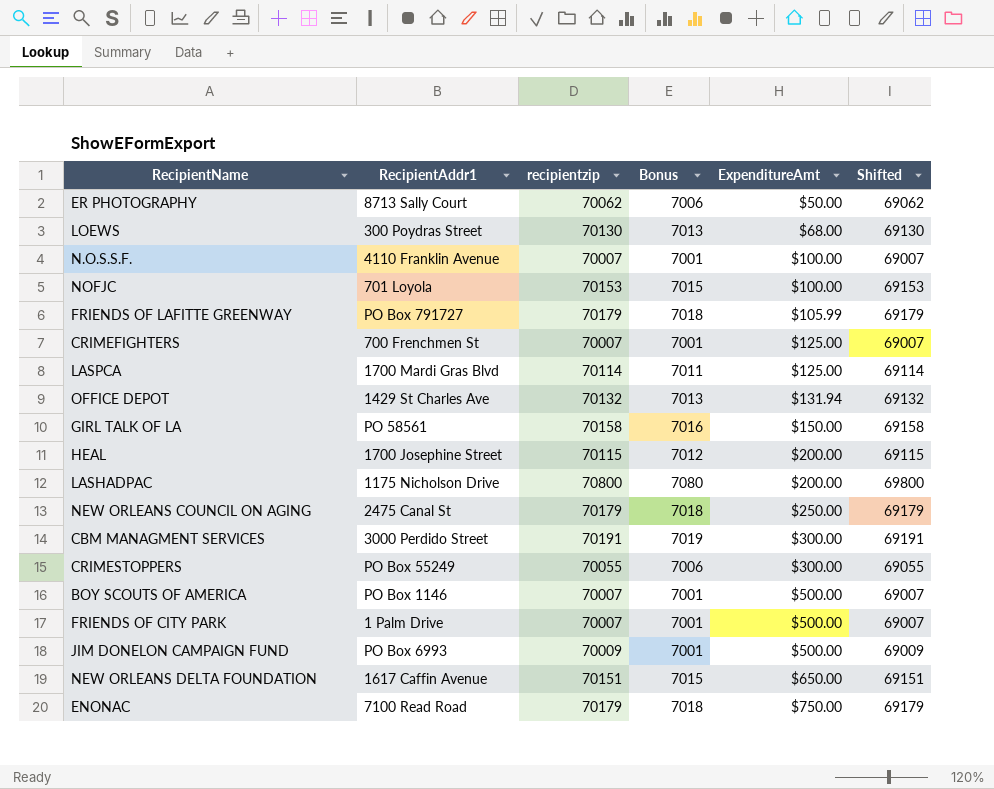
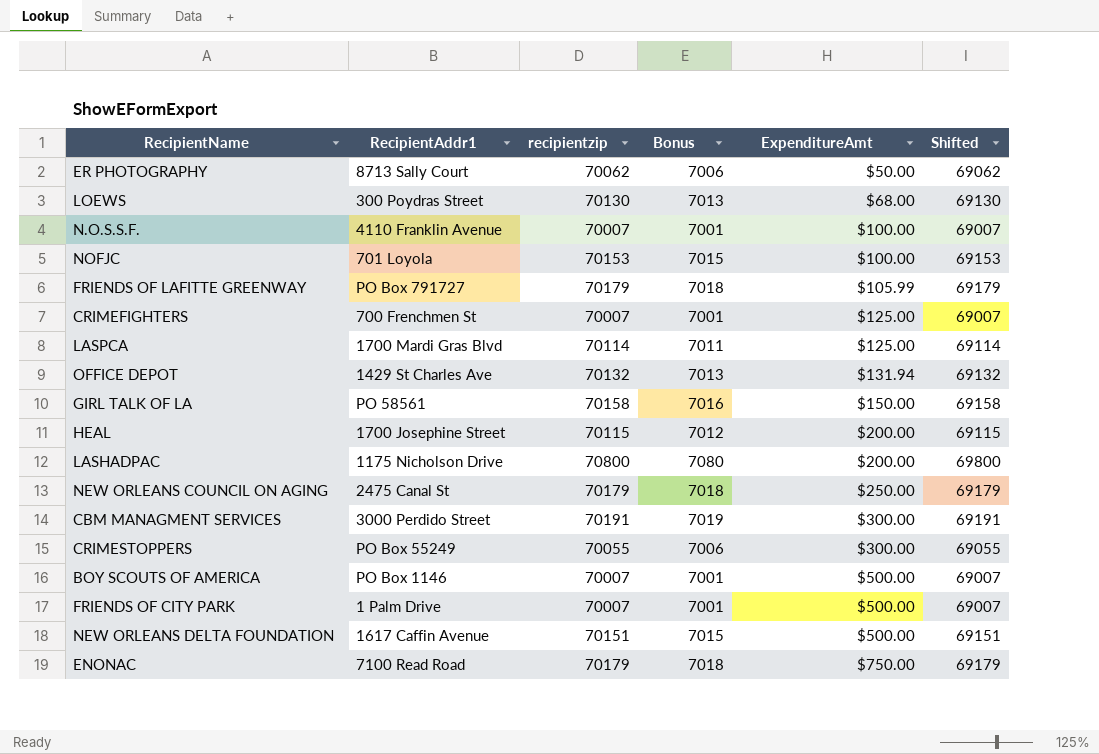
row JIM DONELON CAMPAIGN FUND: PO Box 6993 | 70009 | 7001 | $500.00 | 69009 -> none
NEW ORLEANS DELTA FOUNDATION | ExpenditureAmt: $650.00 -> $500.00

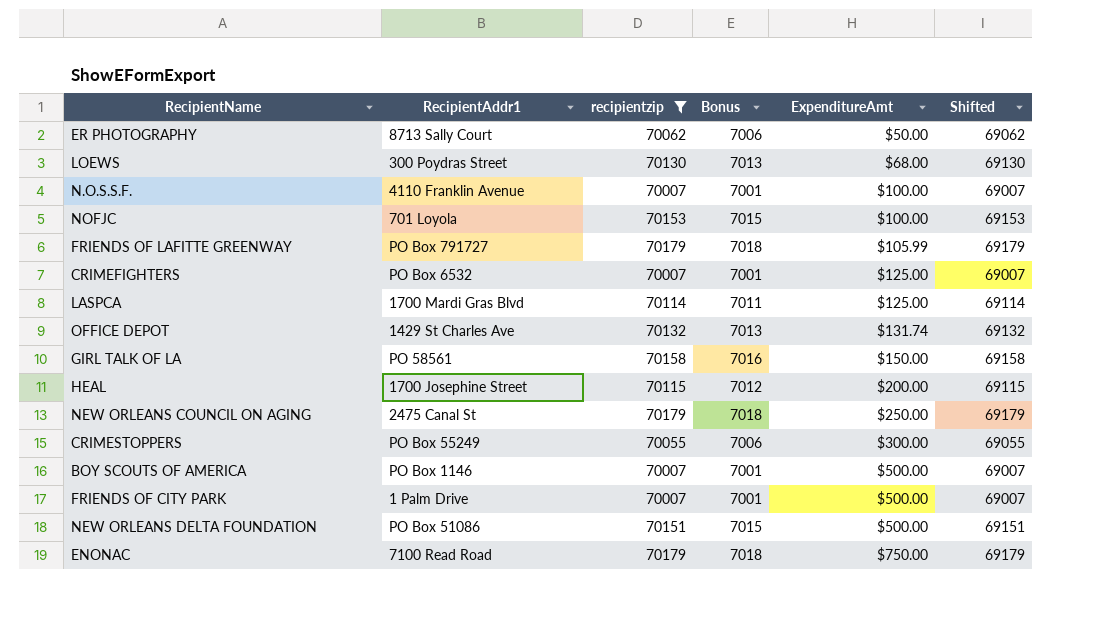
filter: none -> recipientzip <= 70179
CRIMEFIGHTERS | RecipientAddr1: 700 Frenchmen St -> PO Box 6532
OFFICE DEPOT | ExpenditureAmt: $131.94 -> $131.74
NEW ORLEANS DELTA FOUNDATION | RecipientAddr1: 1617 Caffin Avenue -> PO Box 51086

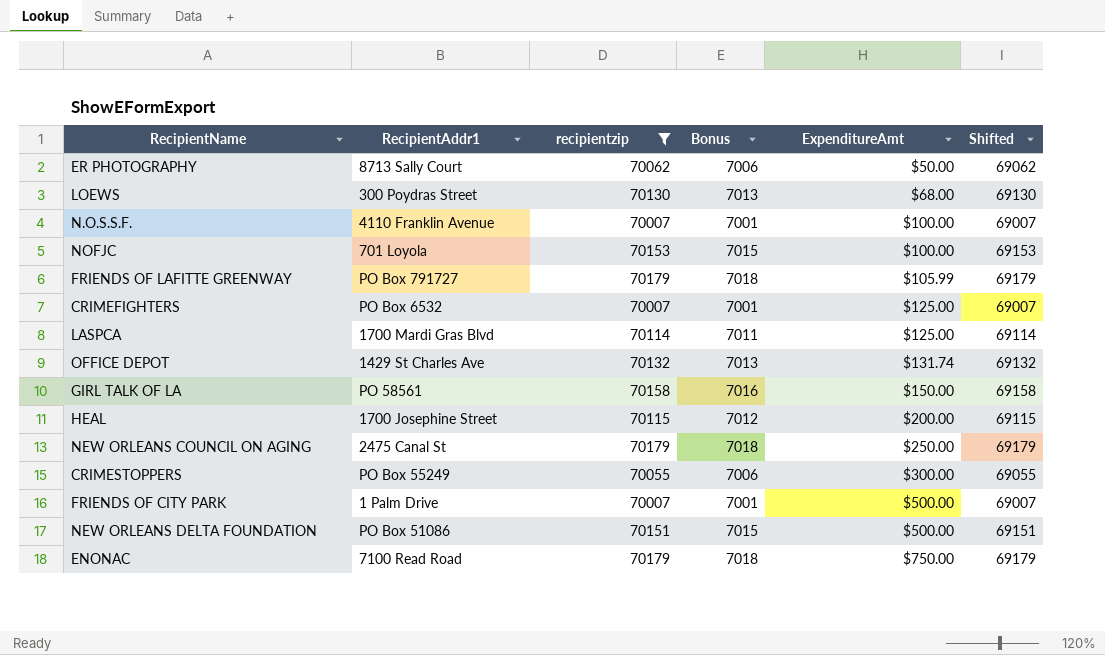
row BOY SCOUTS OF AMERICA: PO Box 1146 | 70007 | 7001 | $500.00 | 69007 -> none

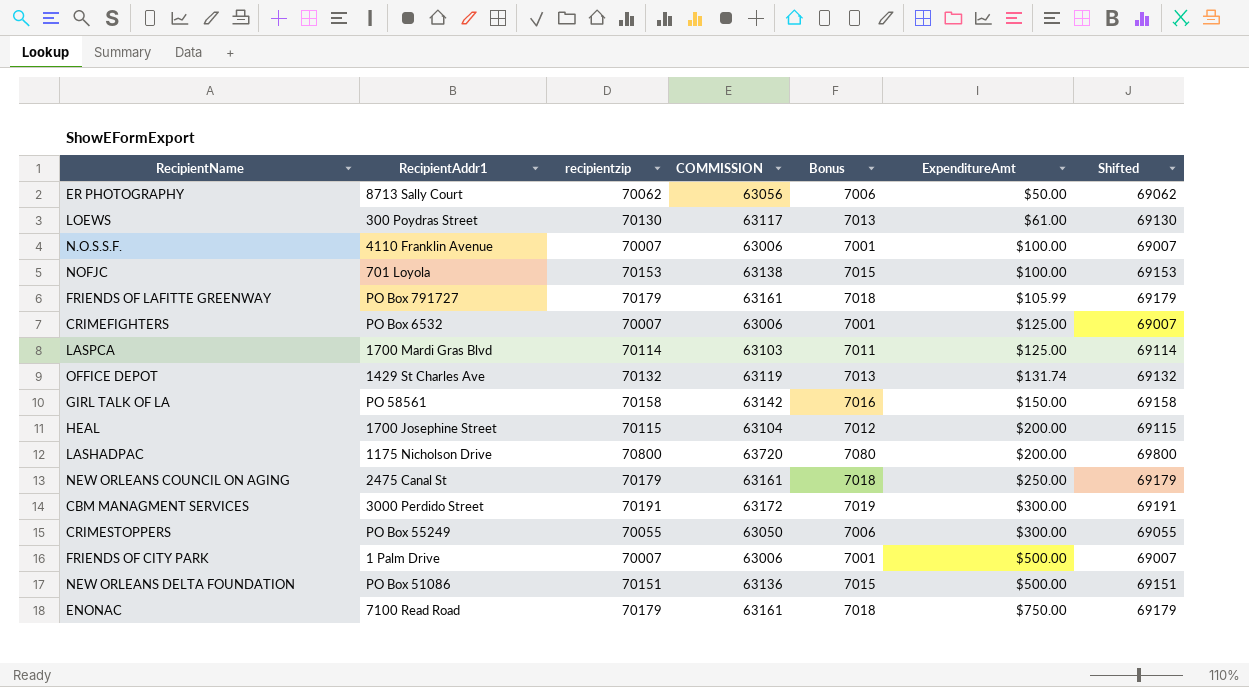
filter: recipientzip <= 70179 -> none
column COMMISSION | formula: none -> [recipientzip] * 0.9
LOEWS | ExpenditureAmt: $68.00 -> $61.00

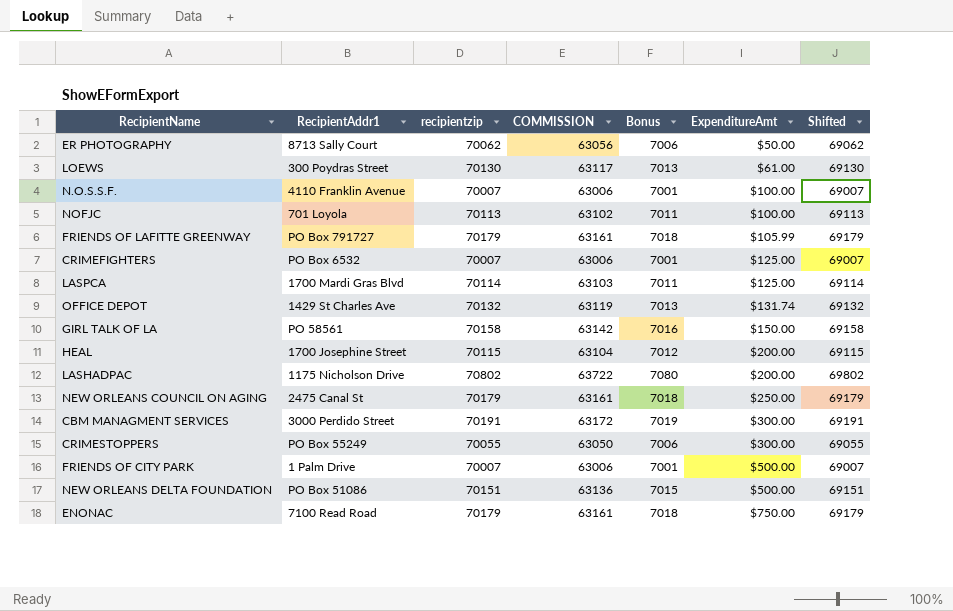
NOFJC | recipientzip: 70153 -> 70113
NOFJC | COMMISSION: 63138 -> 63102
NOFJC | Bonus: 7015 -> 7011
NOFJC | Shifted: 69153 -> 69113
LASHADPAC | recipientzip: 70800 -> 70802
LASHADPAC | COMMISSION: 63720 -> 63722
LASHADPAC | Shifted: 69800 -> 69802

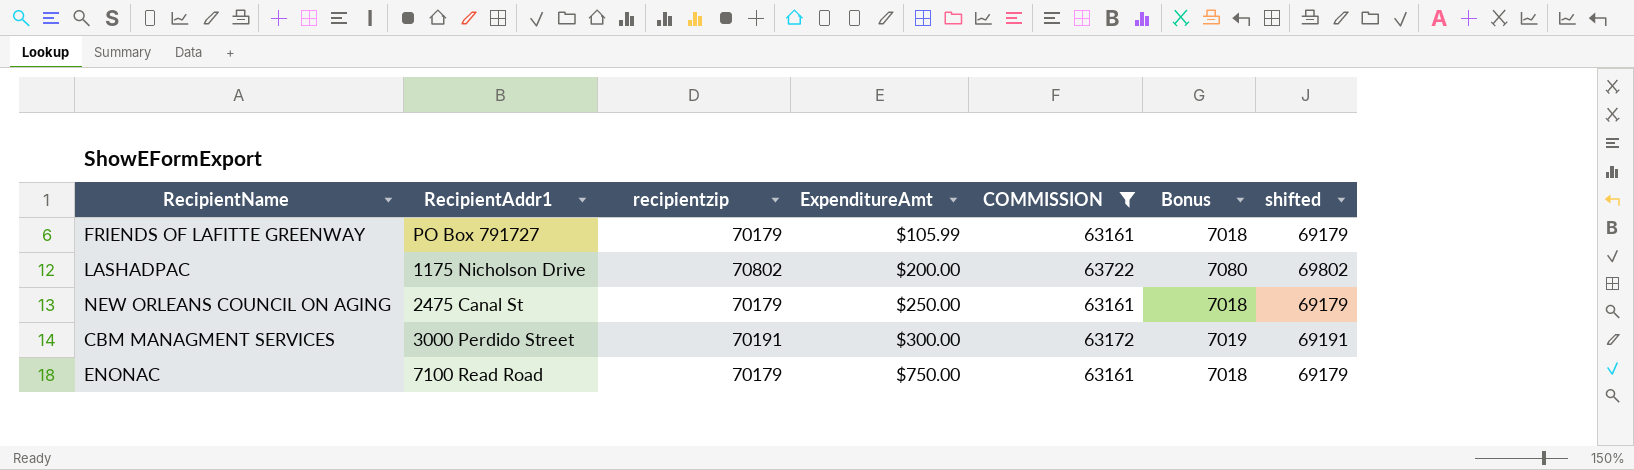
filter: none -> COMMISSION >= 63161
column ExpenditureAmt | position: 6 -> 4
column name: Shifted -> shifted

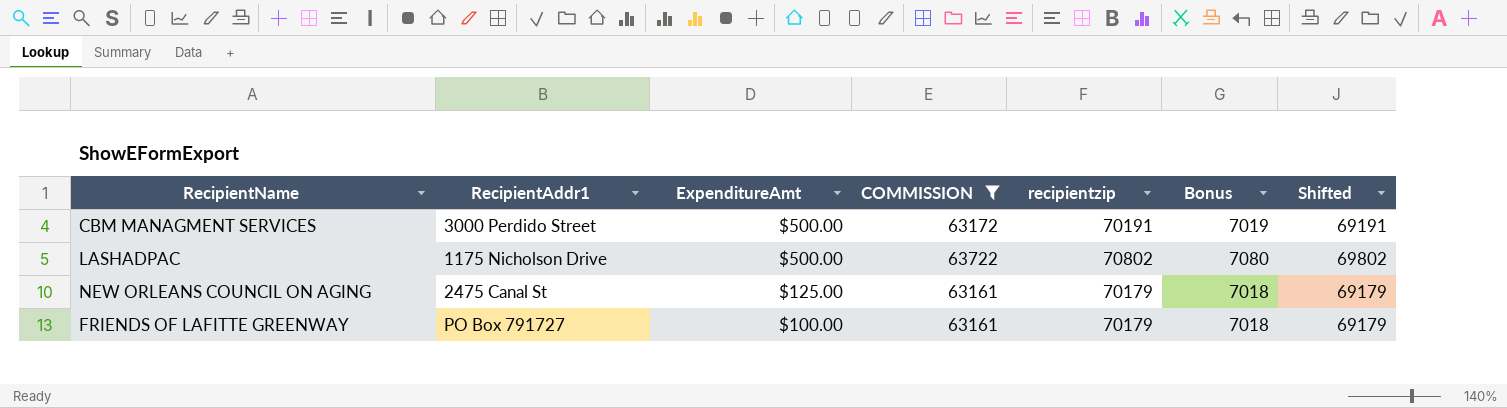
row order: ExpenditureAmt ascending -> ExpenditureAmt descending
column recipientzip | position: 3 -> 5
column name: shifted -> Shifted
row ENONAC: 7100 Read Road | 70179 | $750.00 | 63161 | 7018 | 69179 -> none
CBM MANAGMENT SERVICES | ExpenditureAmt: $300.00 -> $500.00
LASHADPAC | ExpenditureAmt: $200.00 -> $500.00
NEW ORLEANS COUNCIL ON AGING | ExpenditureAmt: $250.00 -> $125.00
FRIENDS OF LAFITTE GREENWAY | ExpenditureAmt: $105.99 -> $100.00

